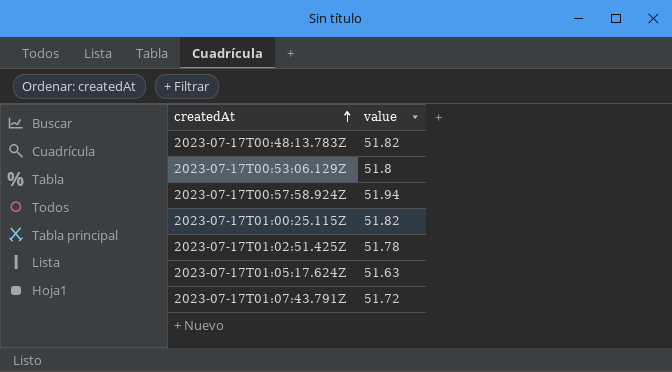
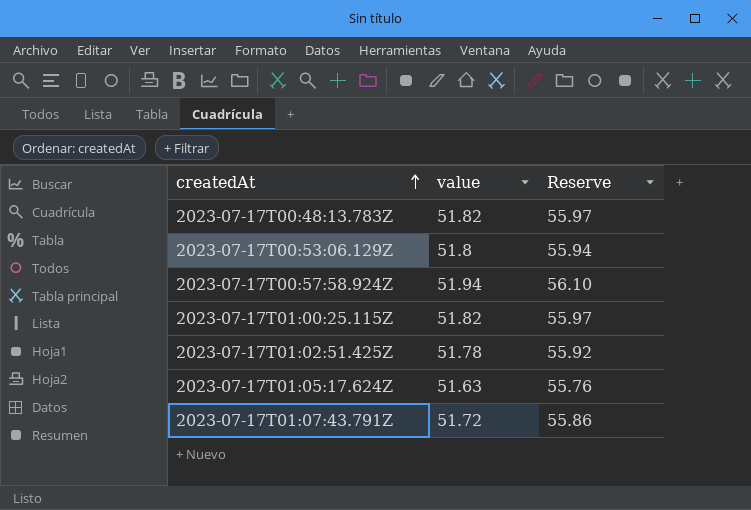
column Reserve | formula: none -> [value] * 1.08

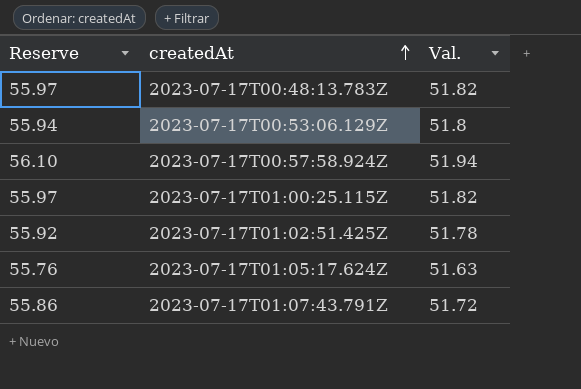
column Reserve | position: 3 -> 1
column name: value -> Val.

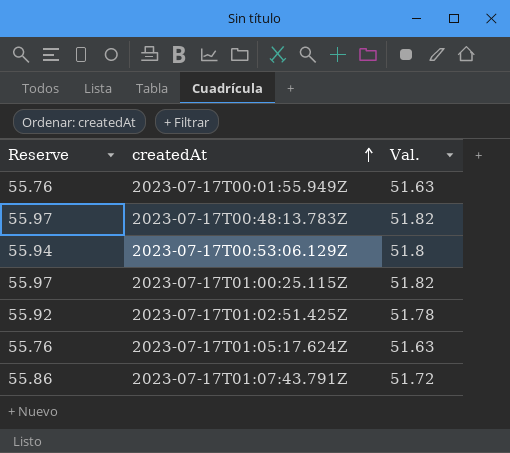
row 2023-07-17T00:57:58.924Z: 56.10 | 51.94 -> none
row 2023-07-17T00:01:55.949Z: none -> 55.76 | 51.63

